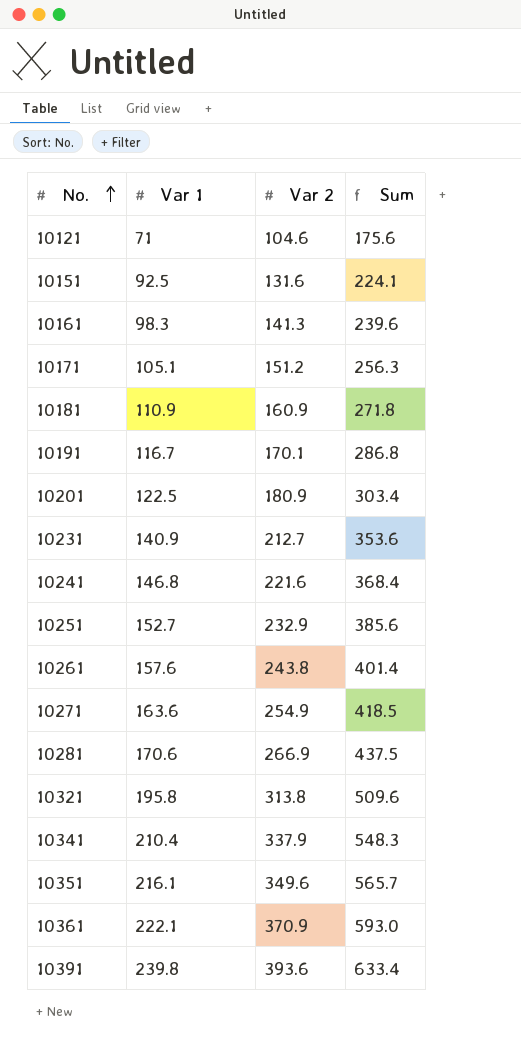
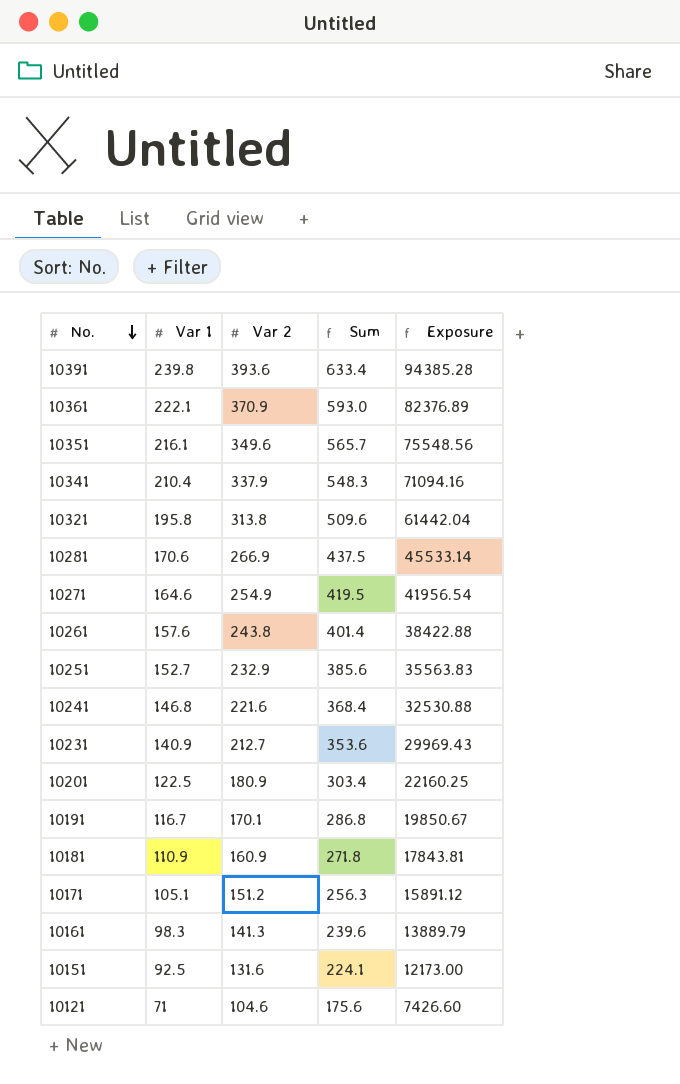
row order: No. ascending -> No. descending
column Exposure | formula: none -> [Var 1] * [Var 2]
10271 | Var 1: 163.6 -> 164.6
10271 | Sum: 418.5 -> 419.5

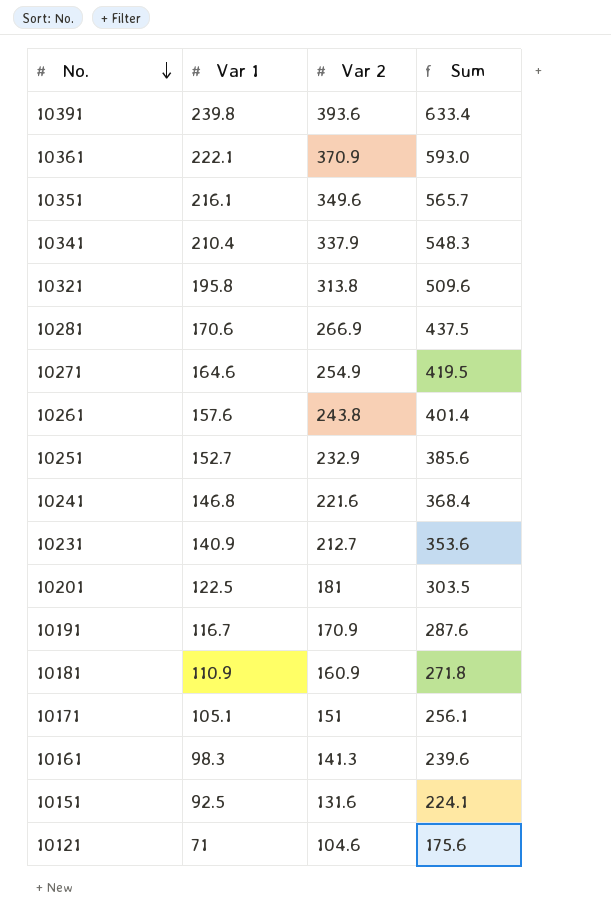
column Exposure | formula: [Var 1] * [Var 2] -> none
10201 | Var 2: 180.9 -> 181
10201 | Sum: 303.4 -> 303.5
10191 | Var 2: 170.1 -> 170.9
10191 | Sum: 286.8 -> 287.6
10171 | Var 2: 151.2 -> 151
10171 | Sum: 256.3 -> 256.1

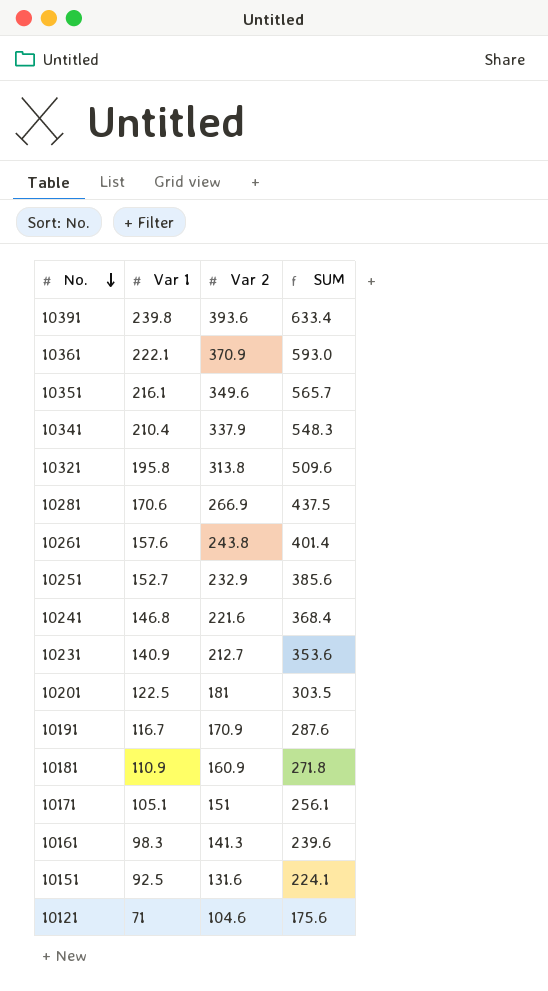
column name: Sum -> SUM
row 10271: 164.6 | 254.9 | 419.5 -> none

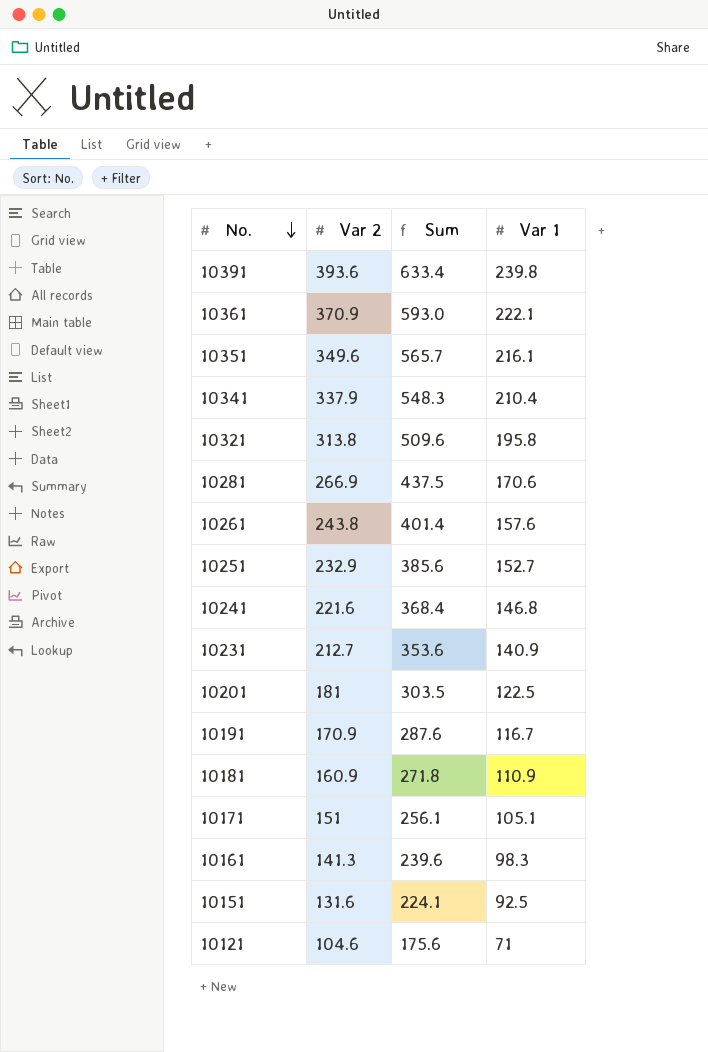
column name: SUM -> Sum
column Var 1 | position: 2 -> 4

